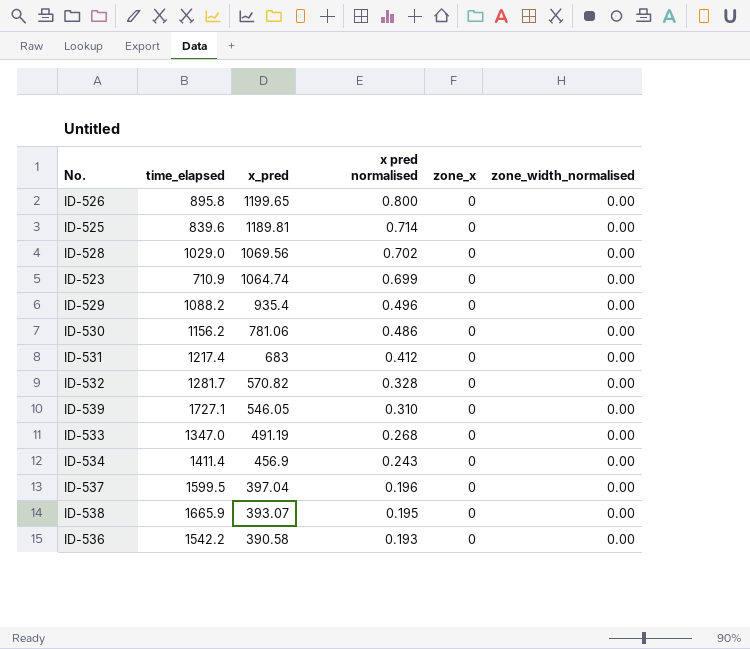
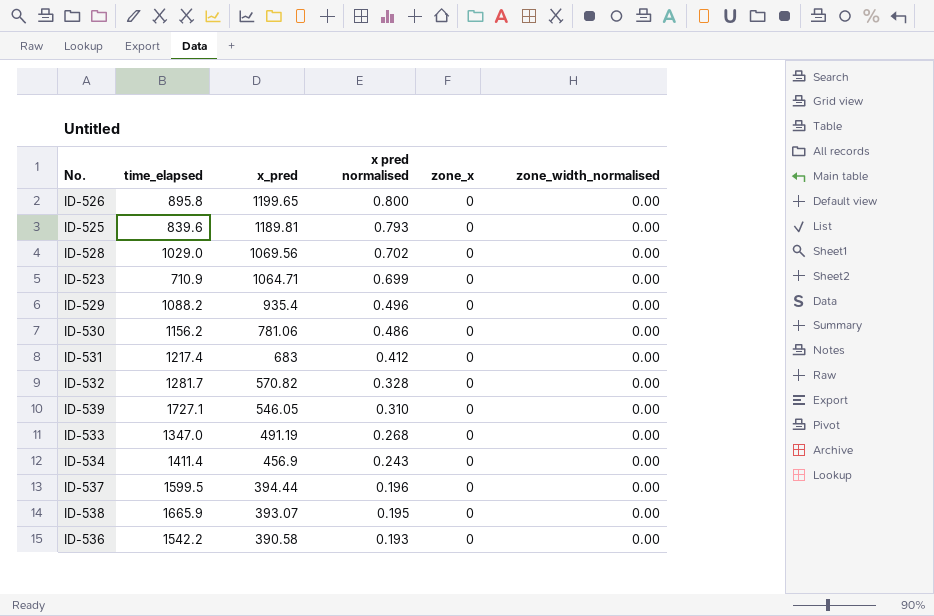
ID-525 | x pred normalised: 0.714 -> 0.793
ID-523 | x_pred: 1064.74 -> 1064.71
ID-537 | x_pred: 397.04 -> 394.44

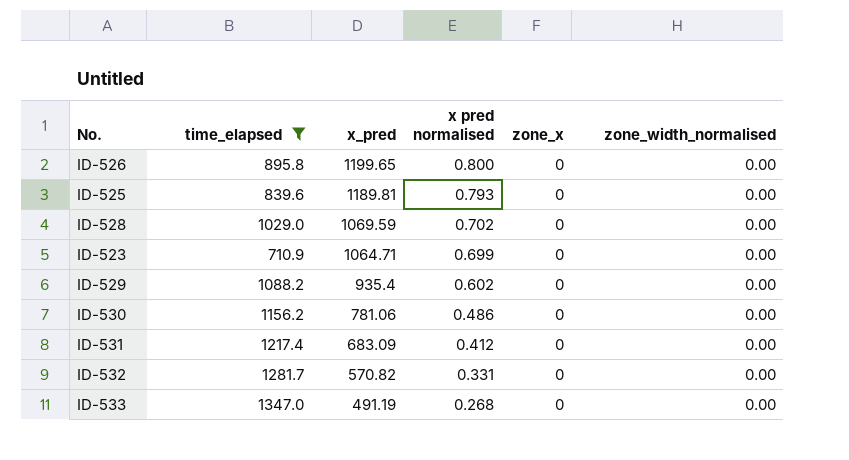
filter: none -> time_elapsed <= 1347.0
ID-528 | x_pred: 1069.56 -> 1069.59
ID-529 | x pred normalised: 0.496 -> 0.602
ID-531 | x_pred: 683 -> 683.09
ID-532 | x pred normalised: 0.328 -> 0.331

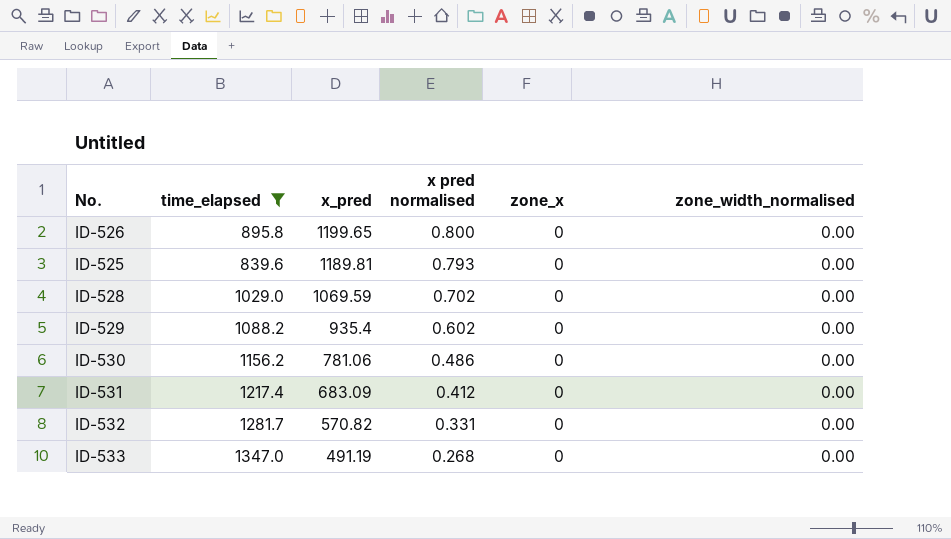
row ID-523: 710.9 | 1064.71 | 0.699 | 0 | 0.00 -> none

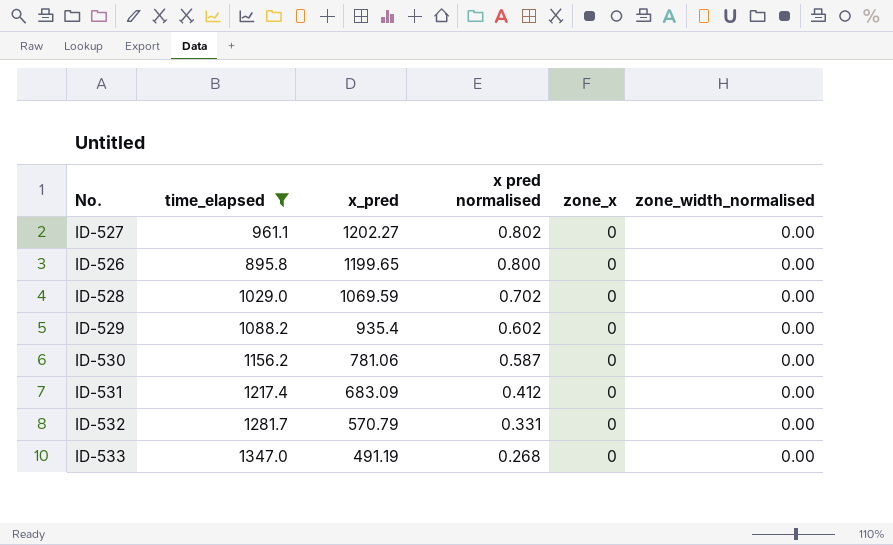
row ID-525: 839.6 | 1189.81 | 0.793 | 0 | 0.00 -> none
row ID-527: none -> 961.1 | 1202.27 | 0.802 | 0 | 0.00
ID-530 | x pred normalised: 0.486 -> 0.587
ID-532 | x_pred: 570.82 -> 570.79

